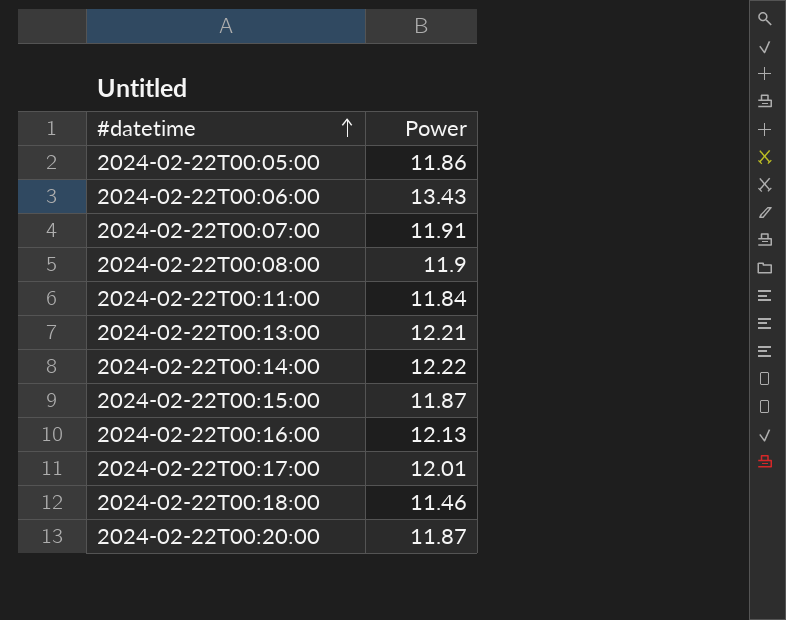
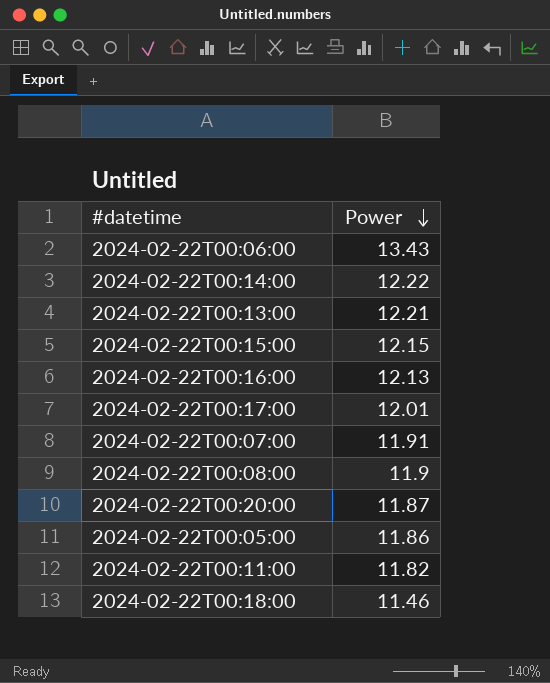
row order: #datetime ascending -> Power descending
2024-02-22T00:15:00 | Power: 11.87 -> 12.15
2024-02-22T00:11:00 | Power: 11.84 -> 11.82

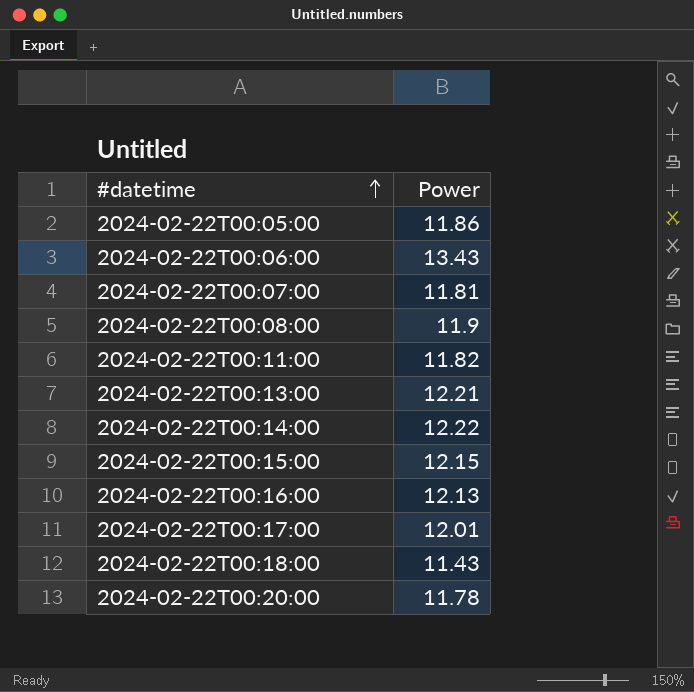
row order: Power descending -> #datetime ascending
2024-02-22T00:07:00 | Power: 11.91 -> 11.81
2024-02-22T00:18:00 | Power: 11.46 -> 11.43
2024-02-22T00:20:00 | Power: 11.87 -> 11.78

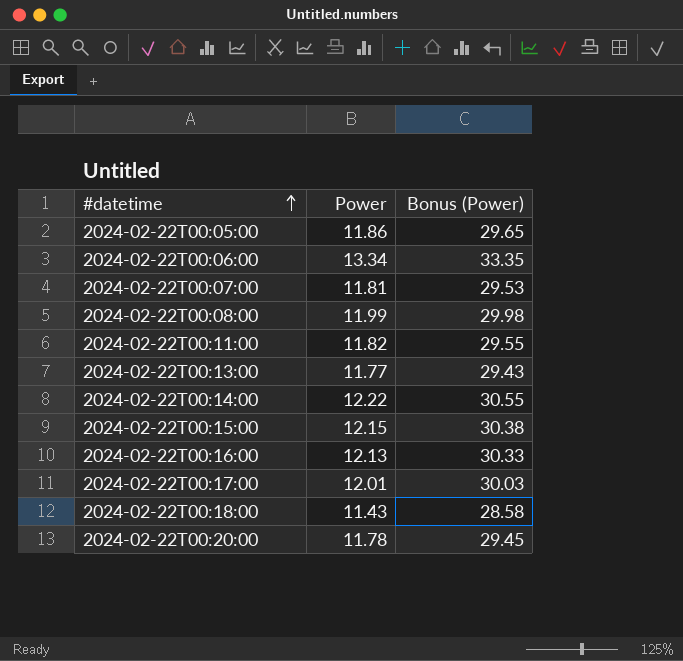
column Bonus (Power) | formula: none -> [Power] * 2.5
2024-02-22T00:06:00 | Power: 13.43 -> 13.34
2024-02-22T00:08:00 | Power: 11.9 -> 11.99
2024-02-22T00:13:00 | Power: 12.21 -> 11.77

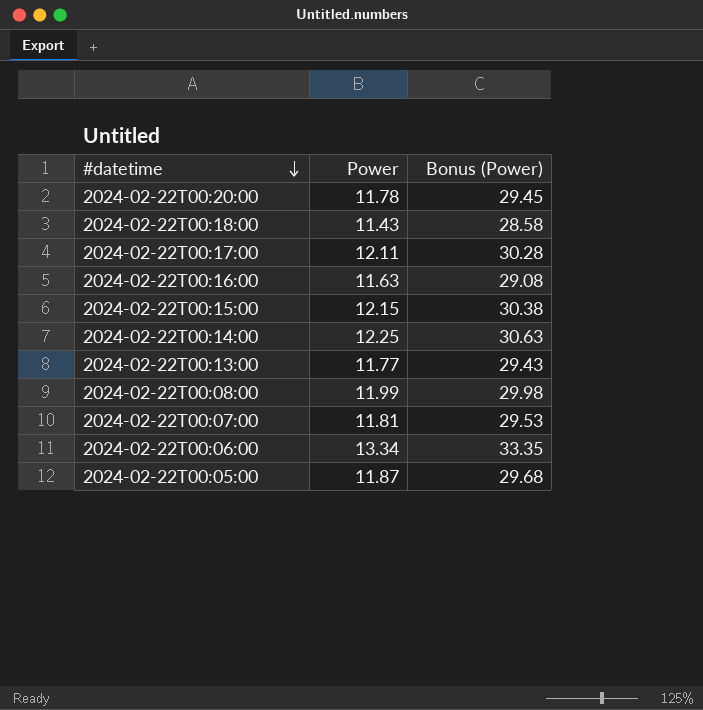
row order: #datetime ascending -> #datetime descending
row 2024-02-22T00:11:00: 11.82 | 29.55 -> none
2024-02-22T00:17:00 | Power: 12.01 -> 12.11
2024-02-22T00:17:00 | Bonus (Power): 30.03 -> 30.28
2024-02-22T00:16:00 | Power: 12.13 -> 11.63
2024-02-22T00:16:00 | Bonus (Power): 30.33 -> 29.08
2024-02-22T00:14:00 | Power: 12.22 -> 12.25
2024-02-22T00:14:00 | Bonus (Power): 30.55 -> 30.63
2024-02-22T00:05:00 | Power: 11.86 -> 11.87
2024-02-22T00:05:00 | Bonus (Power): 29.65 -> 29.68

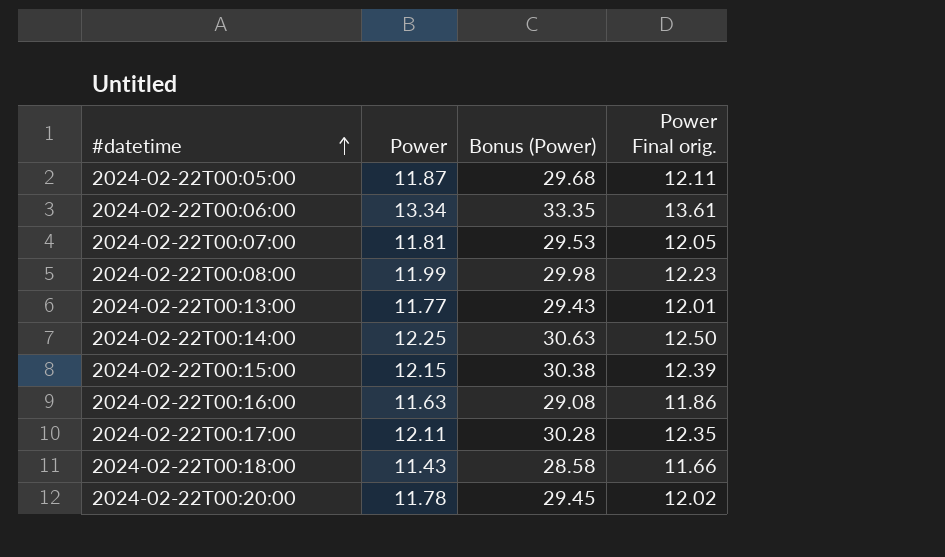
row order: #datetime descending -> #datetime ascending
column Power Final orig. | formula: none -> [Power] * 1.02

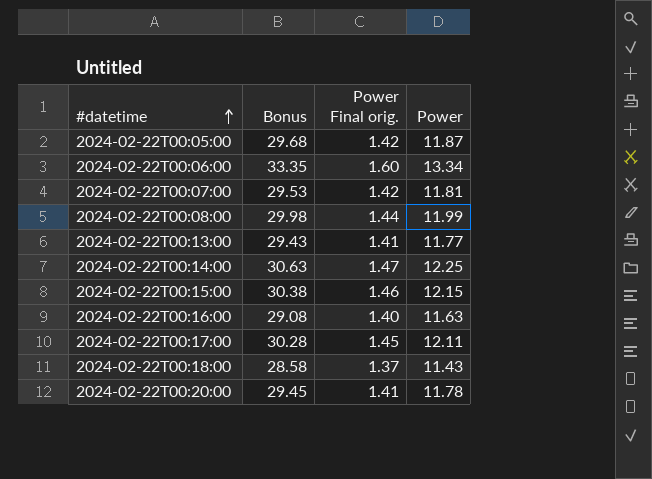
column name: Bonus (Power) -> Bonus
column Power Final orig. | formula: [Power] * 1.02 -> [Power] * 0.12
column Power | position: 2 -> 4

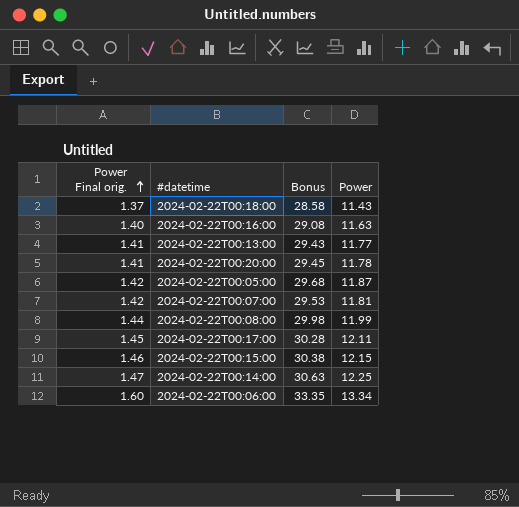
row order: #datetime ascending -> Power Final orig. ascending
column Power Final orig. | position: 3 -> 1

